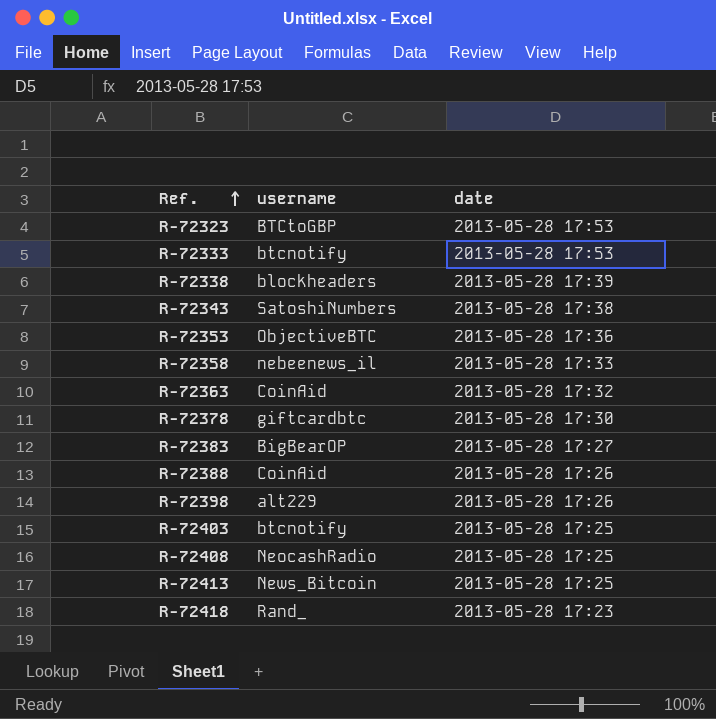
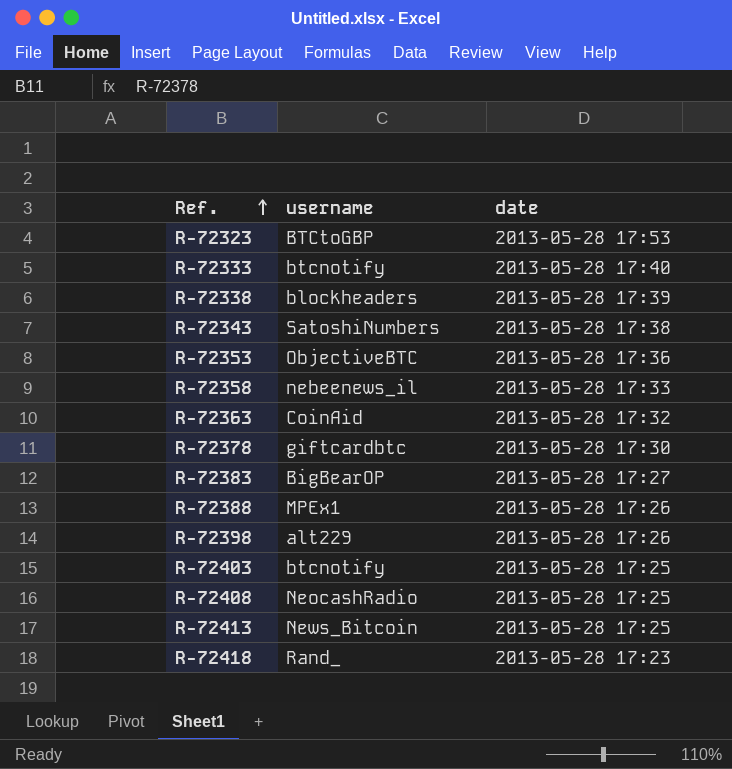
R-72333 | date: 2013-05-28 17:53 -> 2013-05-28 17:40
R-72388 | username: CoinAid -> MPEx1

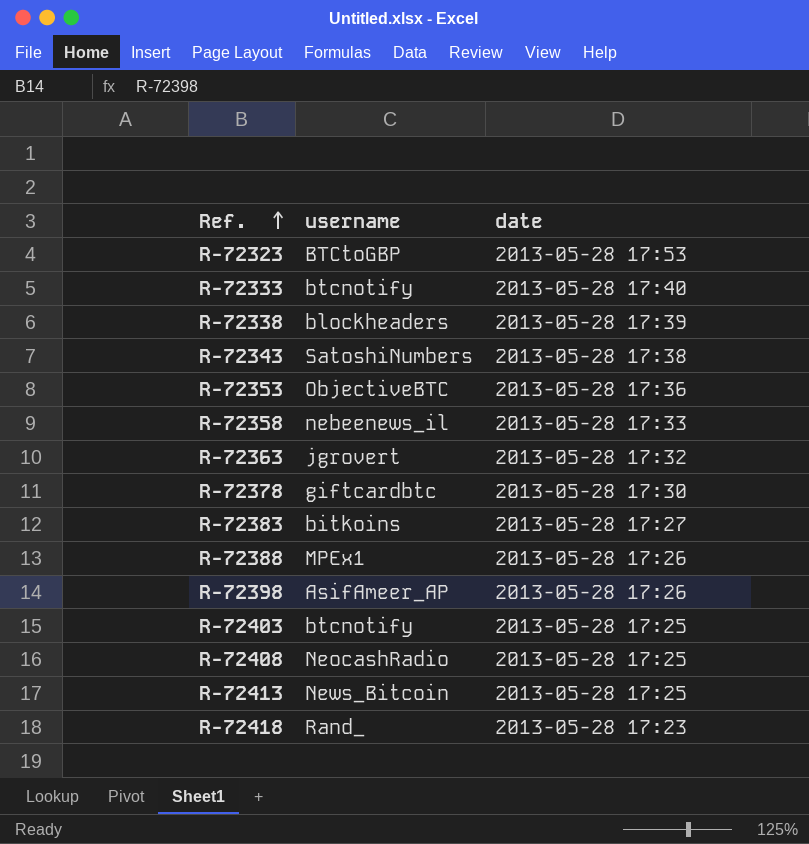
R-72363 | username: CoinAid -> jgrovert
R-72383 | username: BigBearOP -> bitkoins
R-72398 | username: alt229 -> AsifAmeer_AP

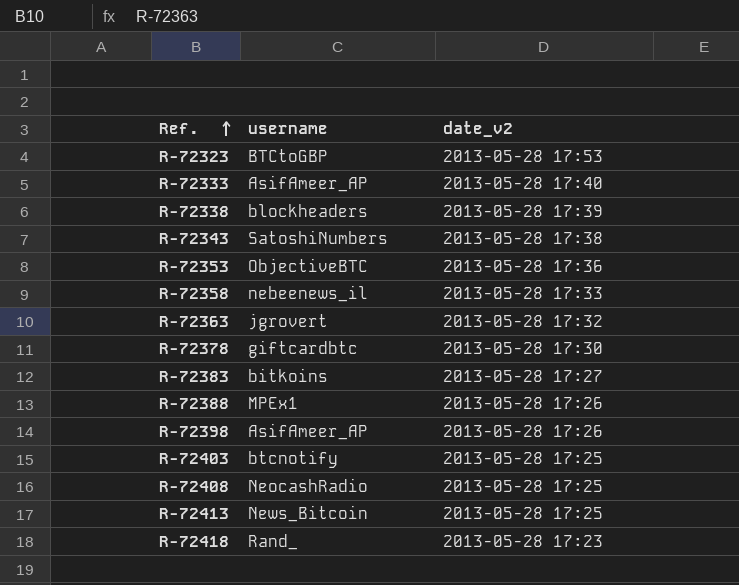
column name: date -> date_v2
R-72333 | username: btcnotify -> AsifAmeer_AP

